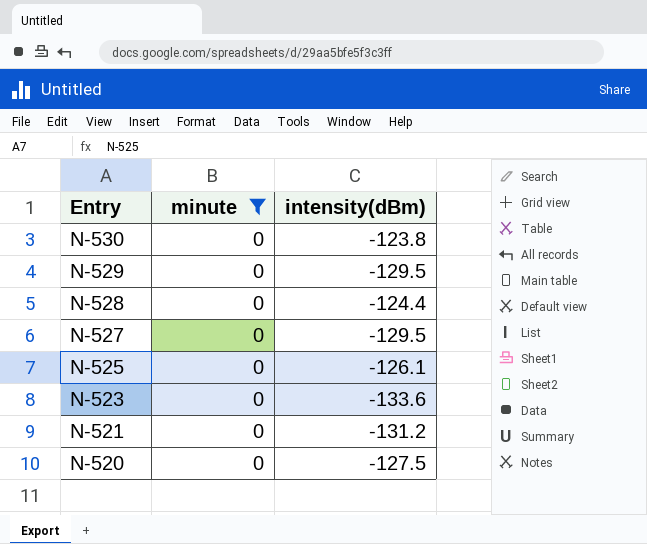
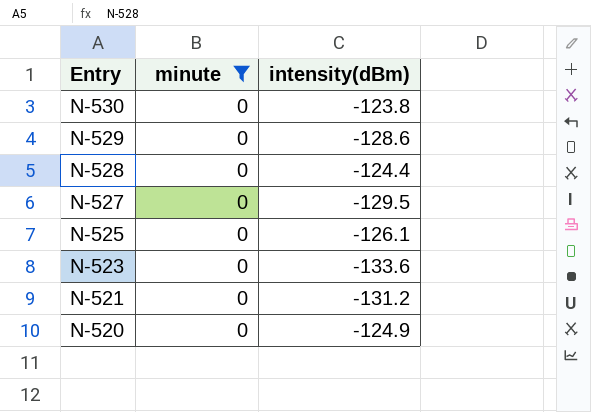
N-529 | intensity(dBm): -129.5 -> -128.6
N-520 | intensity(dBm): -127.5 -> -124.9

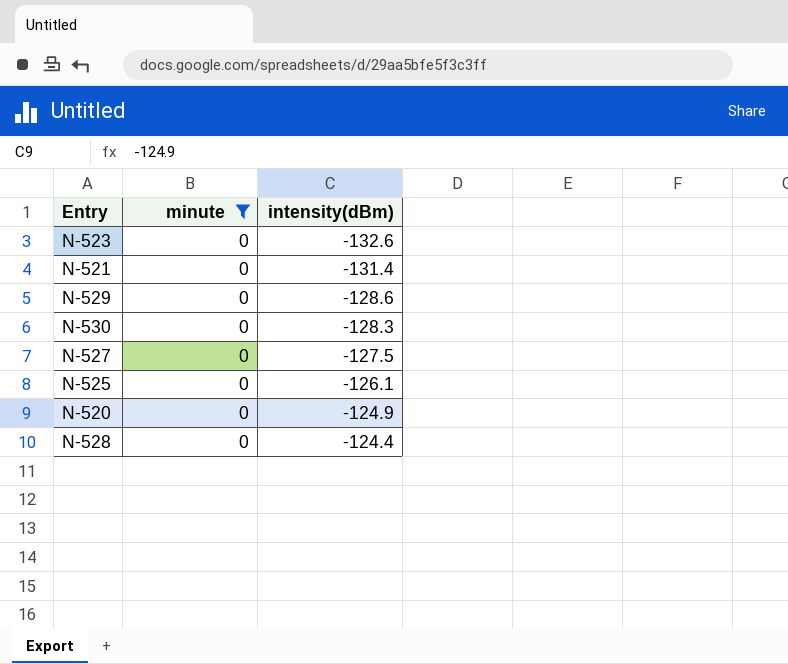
row order: Entry descending -> intensity(dBm) ascending
N-523 | intensity(dBm): -133.6 -> -132.6
N-521 | intensity(dBm): -131.2 -> -131.4
N-530 | intensity(dBm): -123.8 -> -128.3
N-527 | intensity(dBm): -129.5 -> -127.5

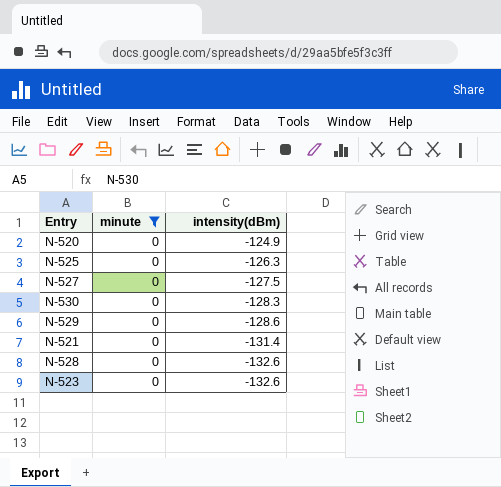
row order: intensity(dBm) ascending -> intensity(dBm) descending
N-525 | intensity(dBm): -126.1 -> -126.3
N-528 | intensity(dBm): -124.4 -> -132.6

